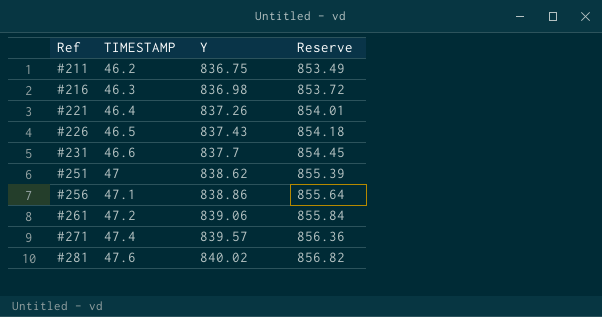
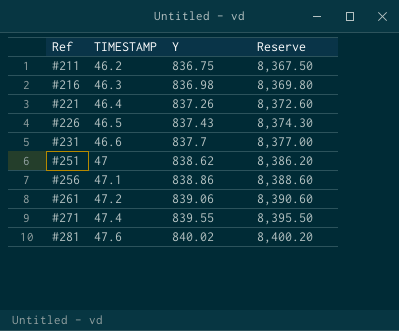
column Reserve | formula: [Y] * 1.02 -> [Y] * 10
#271 | Y: 839.57 -> 839.55

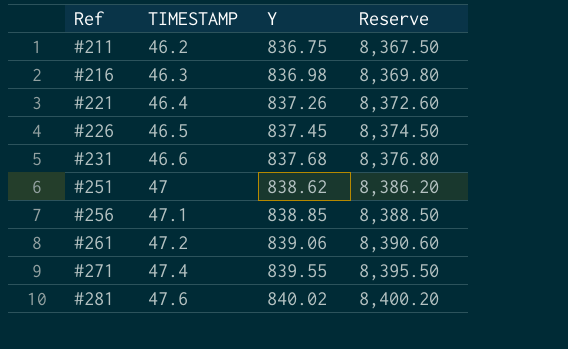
#226 | Y: 837.43 -> 837.45
#226 | Reserve: 8,374.30 -> 8,374.50
#231 | Y: 837.7 -> 837.68
#231 | Reserve: 8,377.00 -> 8,376.80
#256 | Y: 838.86 -> 838.85
#256 | Reserve: 8,388.60 -> 8,388.50

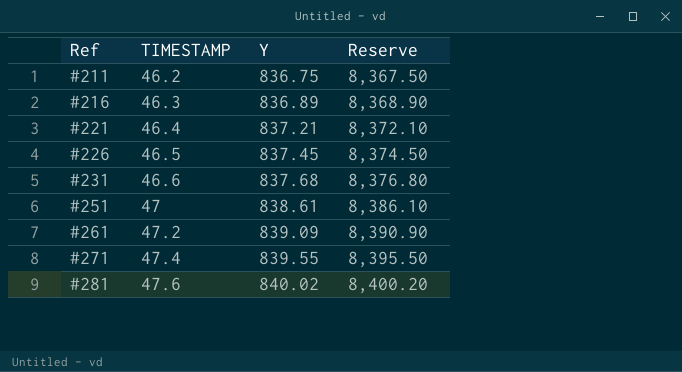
row #256: 47.1 | 838.85 | 8,388.50 -> none
#216 | Y: 836.98 -> 836.89
#216 | Reserve: 8,369.80 -> 8,368.90
#221 | Y: 837.26 -> 837.21
#221 | Reserve: 8,372.60 -> 8,372.10
#251 | Y: 838.62 -> 838.61
#251 | Reserve: 8,386.20 -> 8,386.10
#261 | Y: 839.06 -> 839.09
#261 | Reserve: 8,390.60 -> 8,390.90

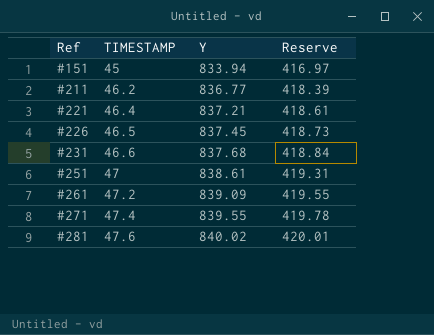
column Reserve | formula: [Y] * 10 -> [Y] * 0.5
row #216: 46.3 | 836.89 | 8,368.90 -> none
row #151: none -> 45 | 833.94 | 416.97
#211 | Y: 836.75 -> 836.77

